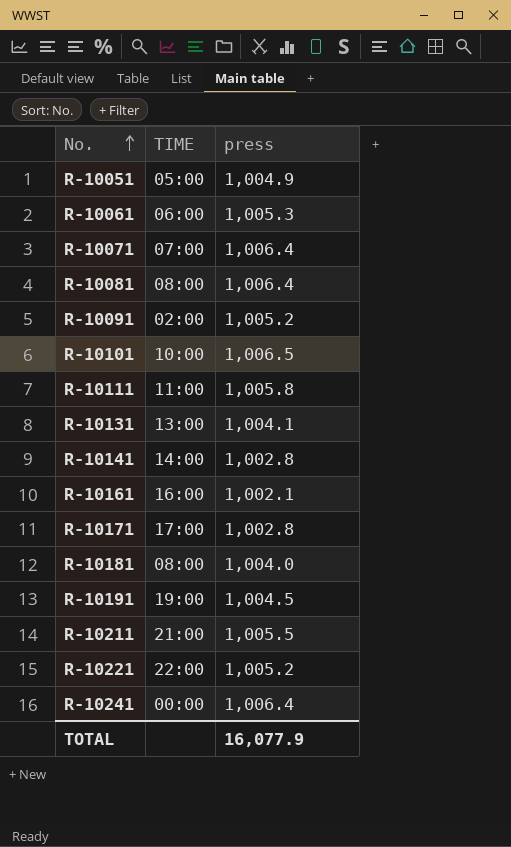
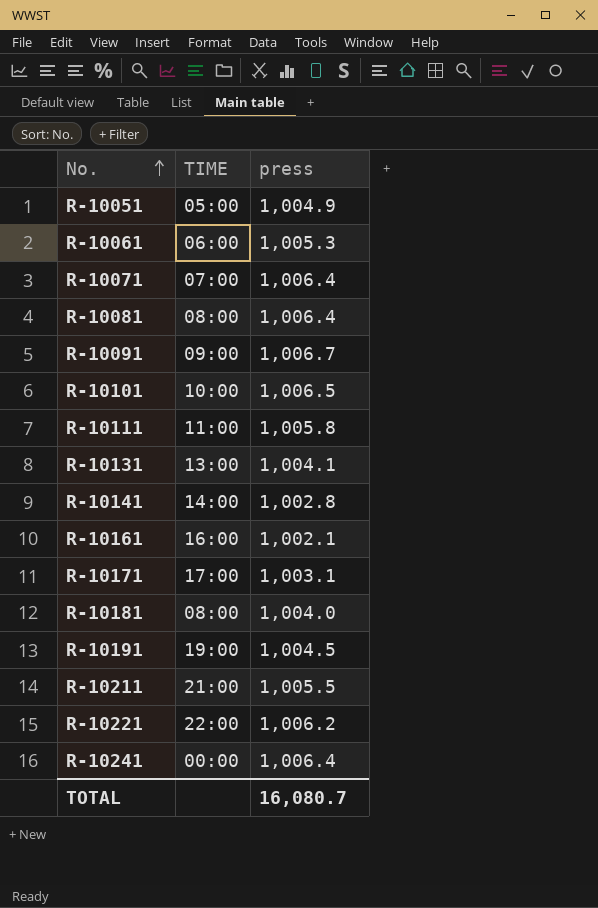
R-10091 | TIME: 02:00 -> 09:00
R-10091 | press: 1,005.2 -> 1,006.7
R-10171 | press: 1,002.8 -> 1,003.1
R-10221 | press: 1,005.2 -> 1,006.2
TOTAL | press: 16,077.9 -> 16,080.7

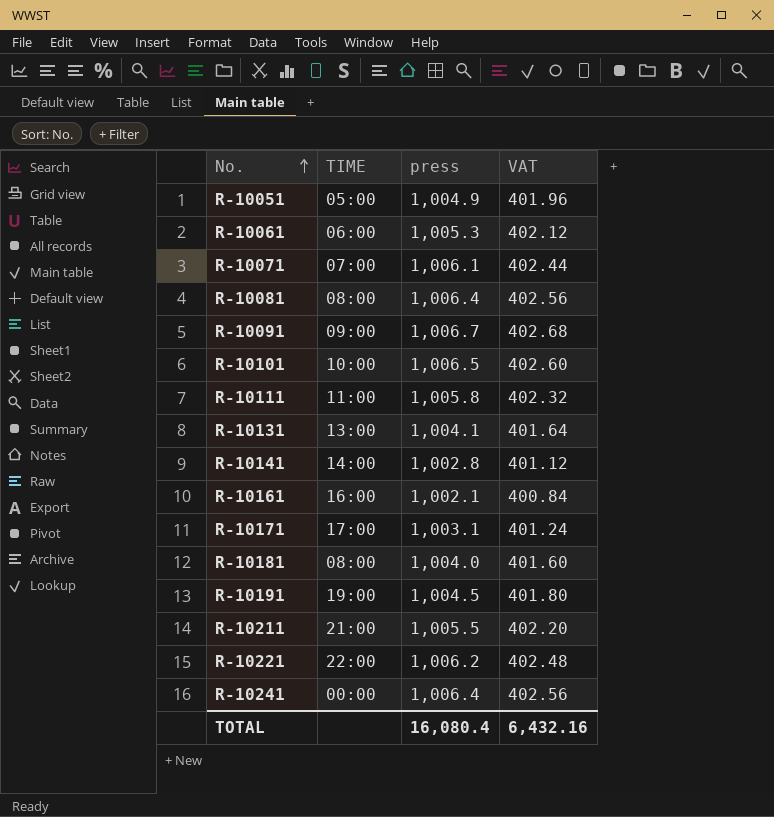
column VAT | formula: none -> [press] * 0.4
R-10071 | press: 1,006.4 -> 1,006.1
TOTAL | press: 16,080.7 -> 16,080.4

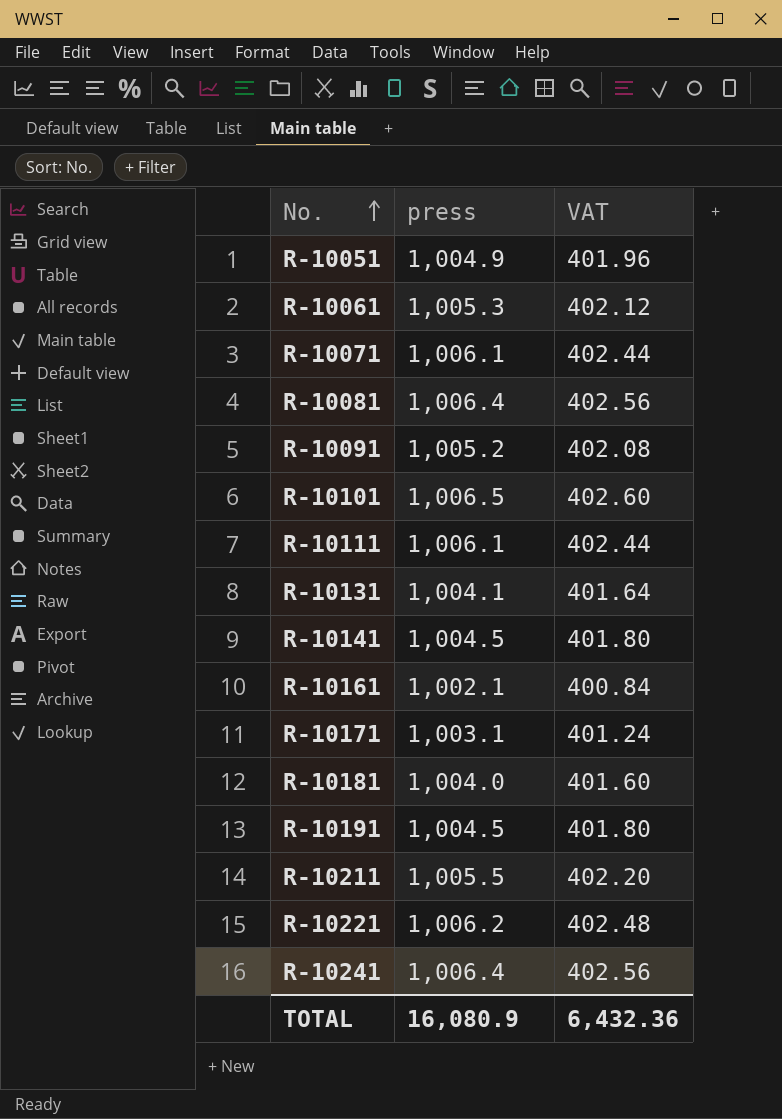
column TIME | position: 2 -> none
R-10091 | press: 1,006.7 -> 1,005.2
R-10091 | VAT: 402.68 -> 402.08
R-10111 | press: 1,005.8 -> 1,006.1
R-10111 | VAT: 402.32 -> 402.44
R-10141 | press: 1,002.8 -> 1,004.5
R-10141 | VAT: 401.12 -> 401.80
TOTAL | press: 16,080.4 -> 16,080.9
TOTAL | VAT: 6,432.16 -> 6,432.36

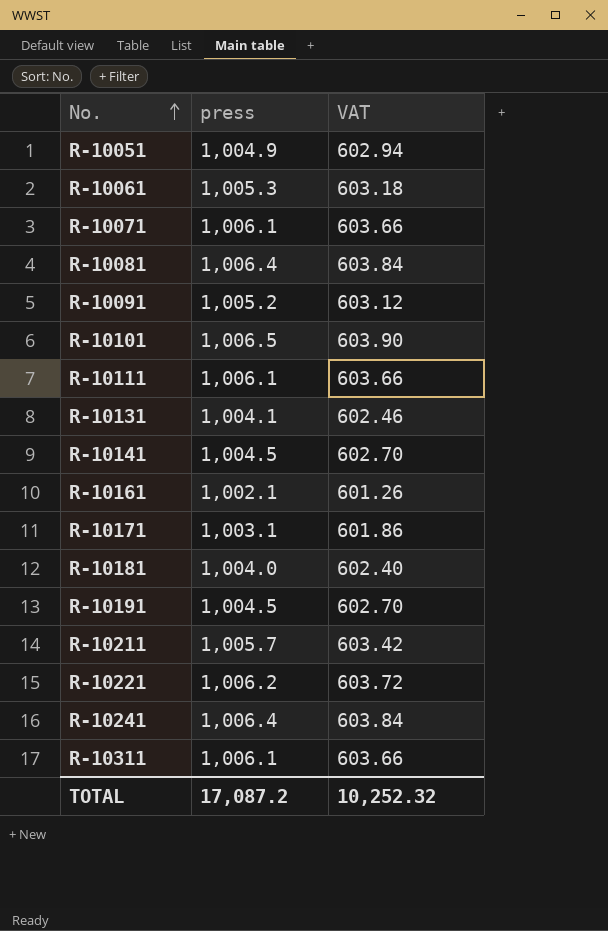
column VAT | formula: [press] * 0.4 -> [press] * 0.6
R-10211 | press: 1,005.5 -> 1,005.7
row R-10311: none -> 1,006.1 | 603.66
TOTAL | press: 16,080.9 -> 17,087.2
TOTAL | VAT: 6,432.36 -> 10,252.32

